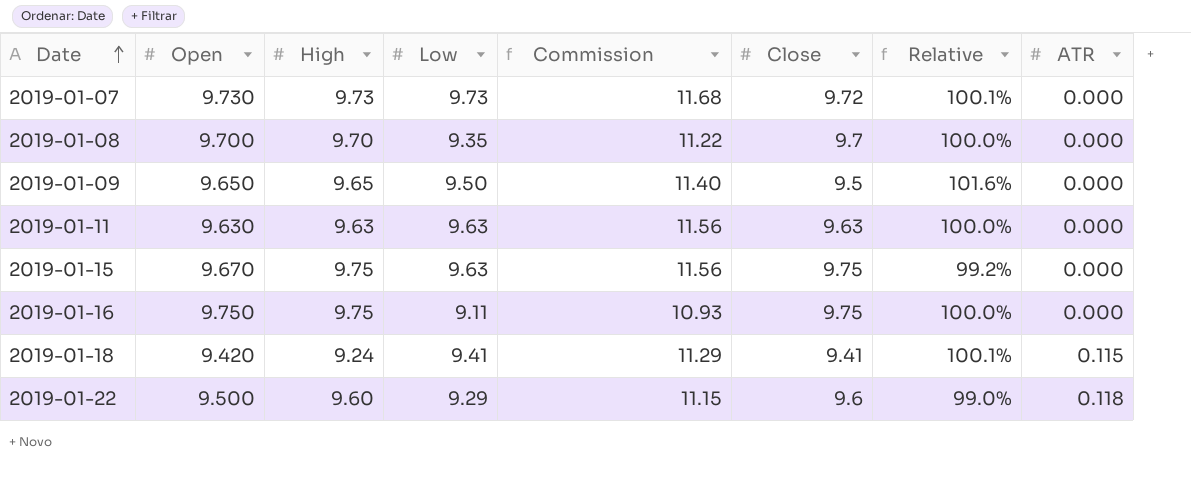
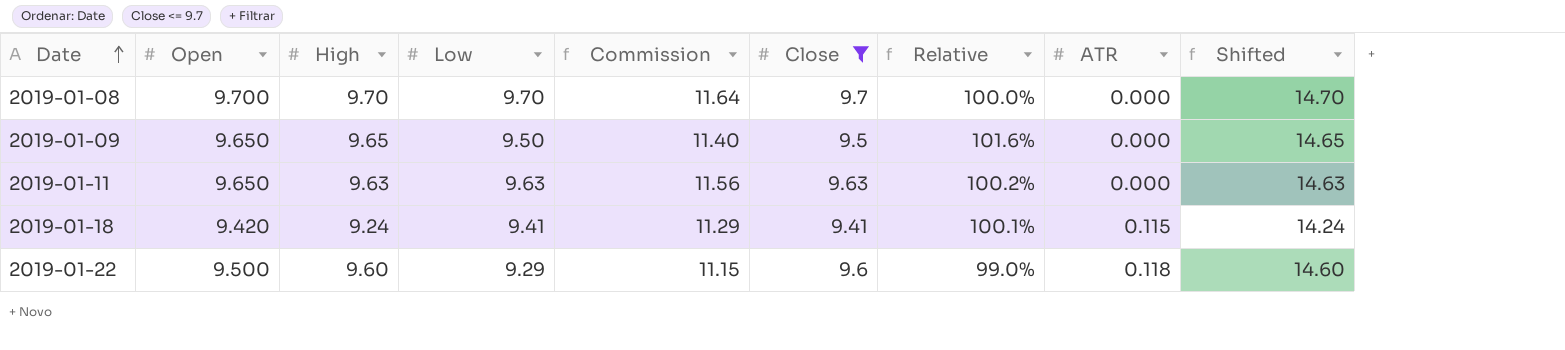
filter: none -> Close <= 9.7
column Shifted | formula: none -> [High] + 5
2019-01-08 | Low: 9.35 -> 9.70
2019-01-08 | Commission: 11.22 -> 11.64
2019-01-11 | Open: 9.630 -> 9.650
2019-01-11 | Relative: 100.0% -> 100.2%

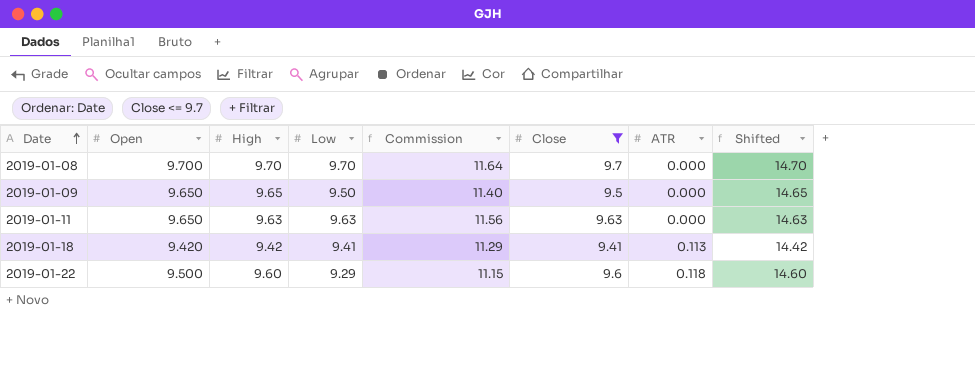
column Relative | formula: [Open] / [Close] -> none
2019-01-18 | High: 9.24 -> 9.42
2019-01-18 | ATR: 0.115 -> 0.113
2019-01-18 | Shifted: 14.24 -> 14.42

